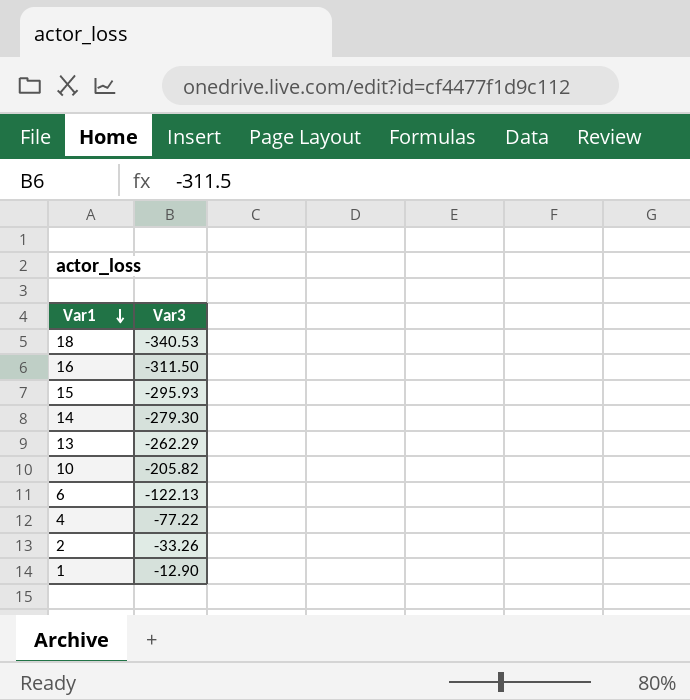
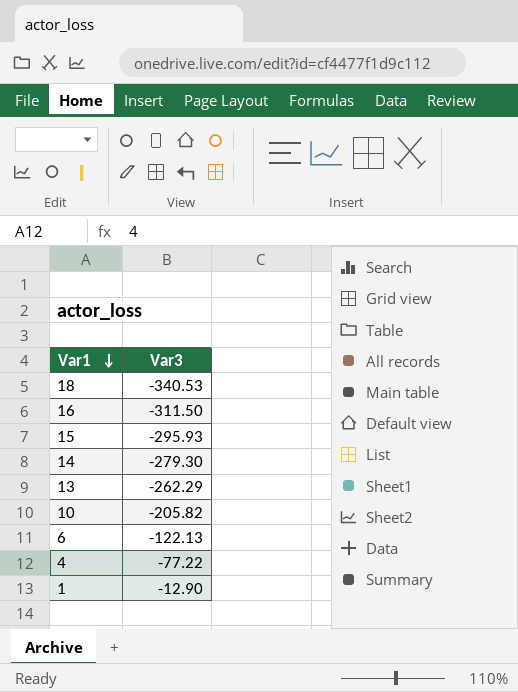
row 2: -33.26 -> none

